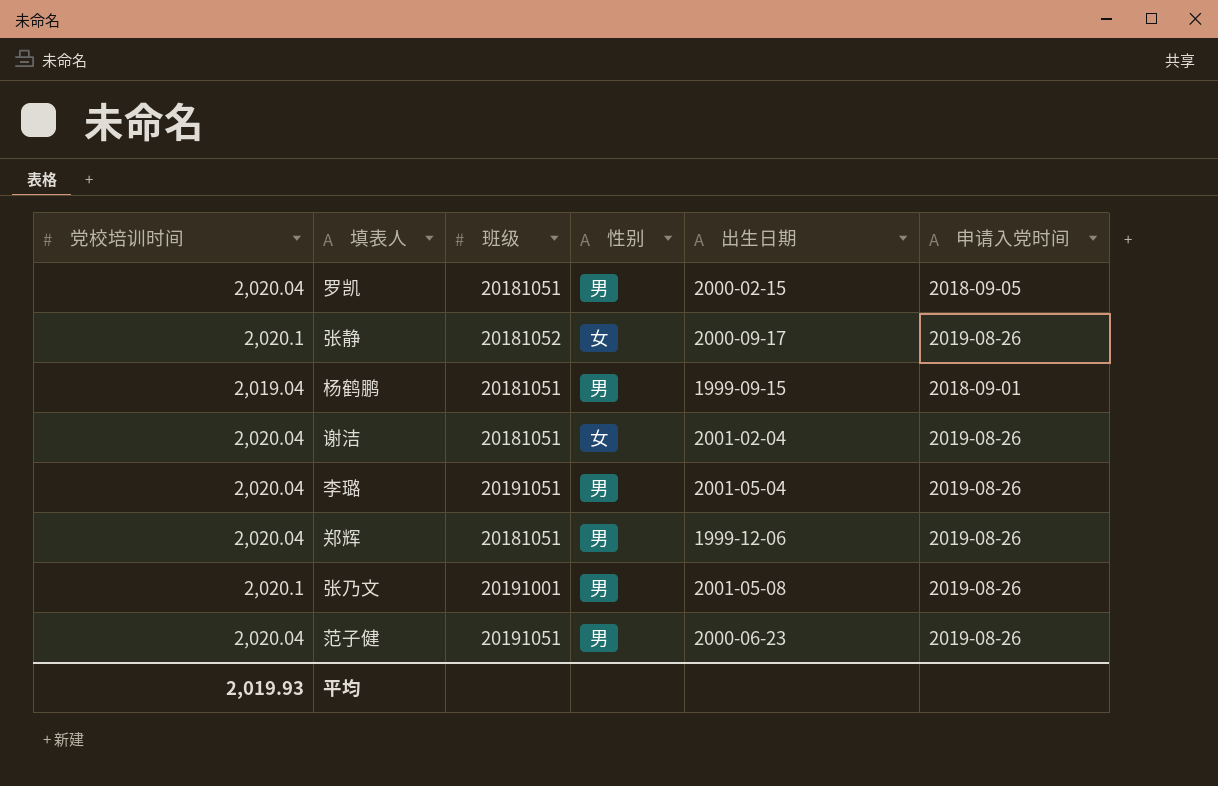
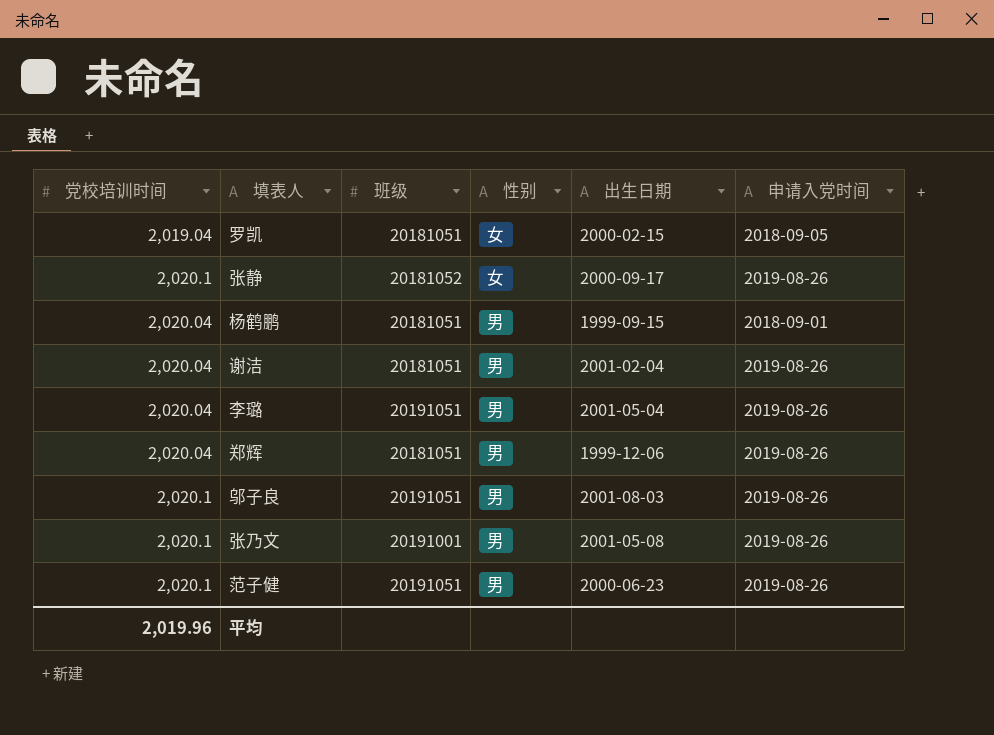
罗凯 | 党校培训时间: 2,020.04 -> 2,019.04
罗凯 | 性别: 男 -> 女
杨鹤鹏 | 党校培训时间: 2,019.04 -> 2,020.04
谢洁 | 性别: 女 -> 男
row 邬子良: none -> 2,020.1 | 20191051 | 男 | 2001-08-03 | 2019-08-26
范子健 | 党校培训时间: 2,020.04 -> 2,020.1
平均 | 党校培训时间: 2,019.93 -> 2,019.96

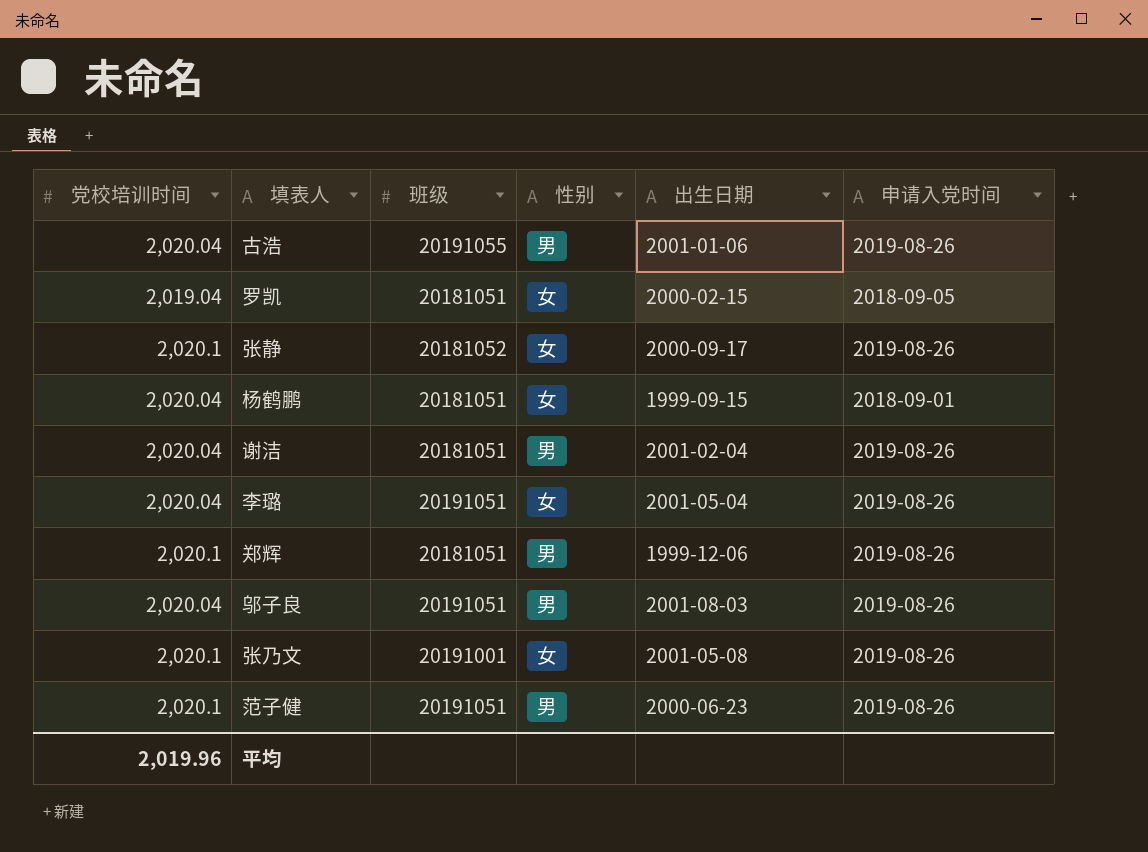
row 古浩: none -> 2,020.04 | 20191055 | 男 | 2001-01-06 | 2019-08-26
杨鹤鹏 | 性别: 男 -> 女
李璐 | 性别: 男 -> 女
郑辉 | 党校培训时间: 2,020.04 -> 2,020.1
邬子良 | 党校培训时间: 2,020.1 -> 2,020.04
张乃文 | 性别: 男 -> 女

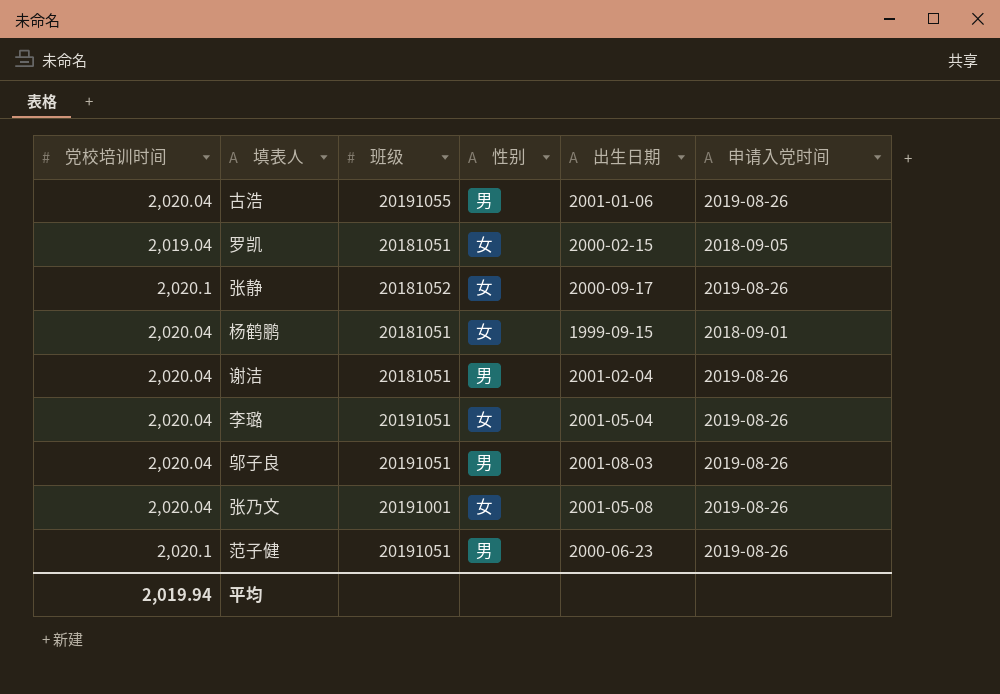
row 郑辉: 2,020.1 | 20181051 | 男 | 1999-12-06 | 2019-08-26 -> none
张乃文 | 党校培训时间: 2,020.1 -> 2,020.04
平均 | 党校培训时间: 2,019.96 -> 2,019.94

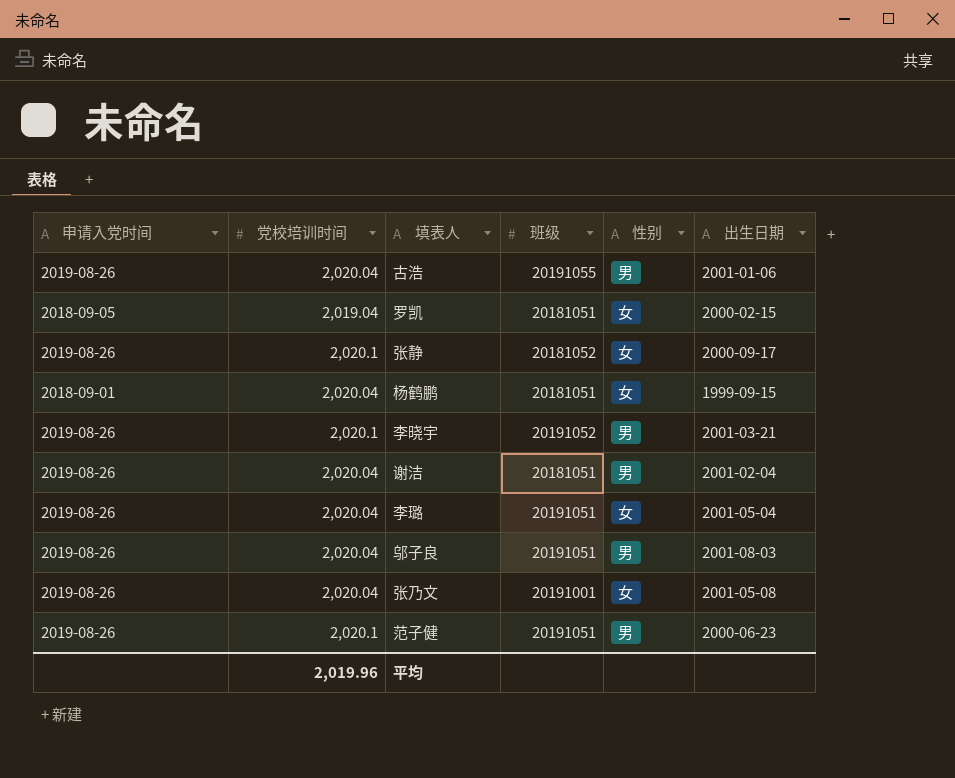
column 申请入党时间 | position: 6 -> 1
row 李晓宇: none -> 2019-08-26 | 2,020.1 | 20191052 | 男 | 2001-03-21
平均 | 党校培训时间: 2,019.94 -> 2,019.96

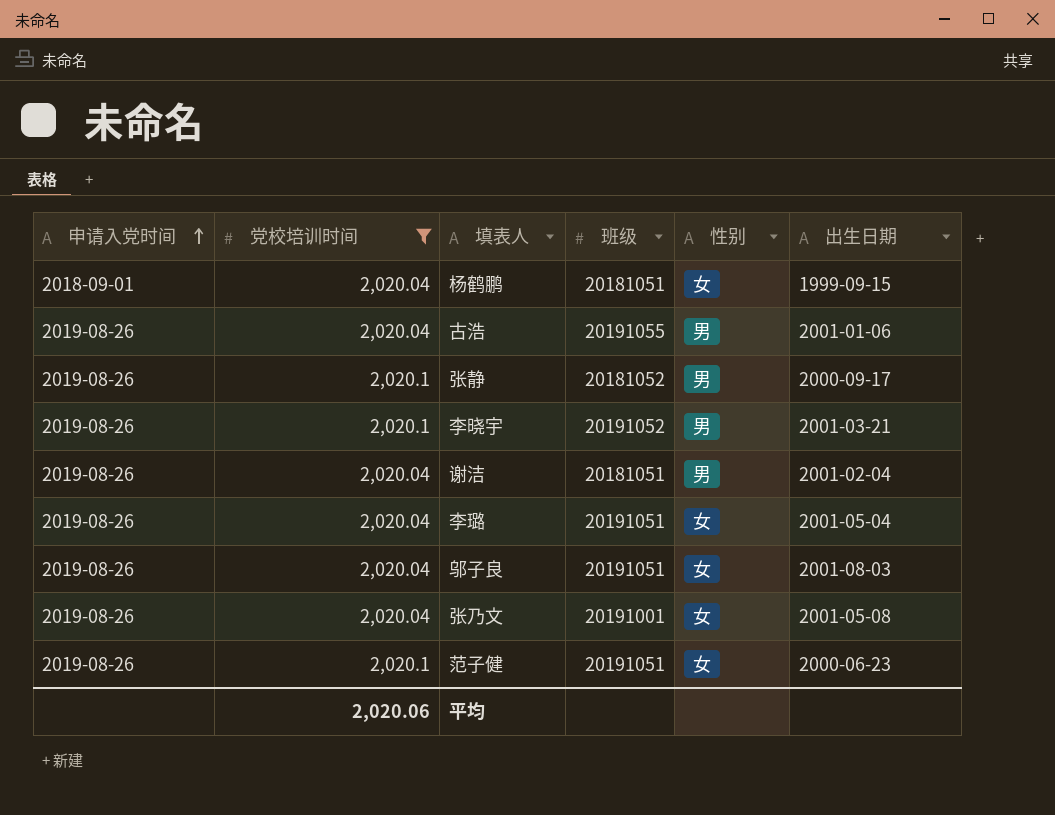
filter: none -> 党校培训时间 != 2,019.04
row order: none -> 申请入党时间 ascending
张静 | 性别: 女 -> 男
邬子良 | 性别: 男 -> 女
范子健 | 性别: 男 -> 女
平均 | 党校培训时间: 2,019.96 -> 2,020.06

